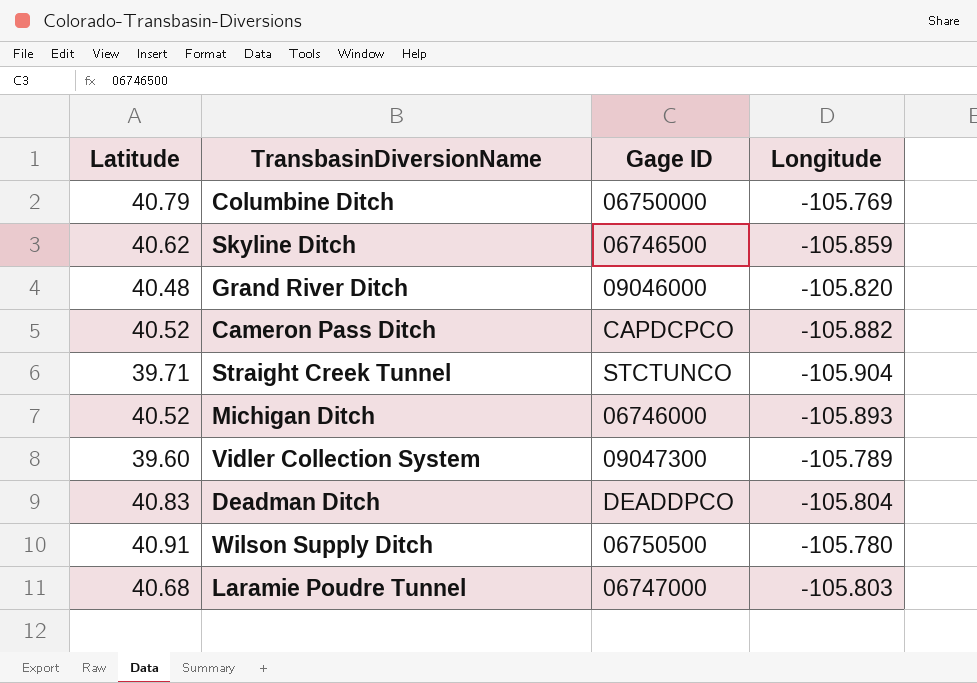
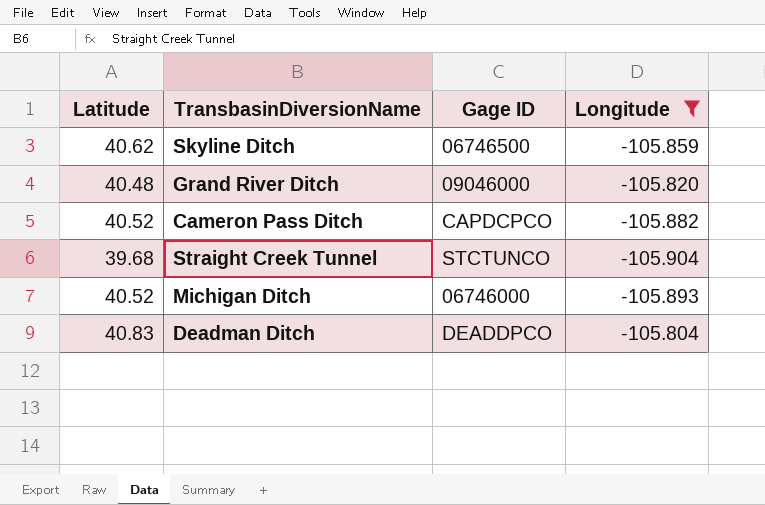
filter: none -> Longitude <= -105.804
Straight Creek Tunnel | Latitude: 39.71 -> 39.68

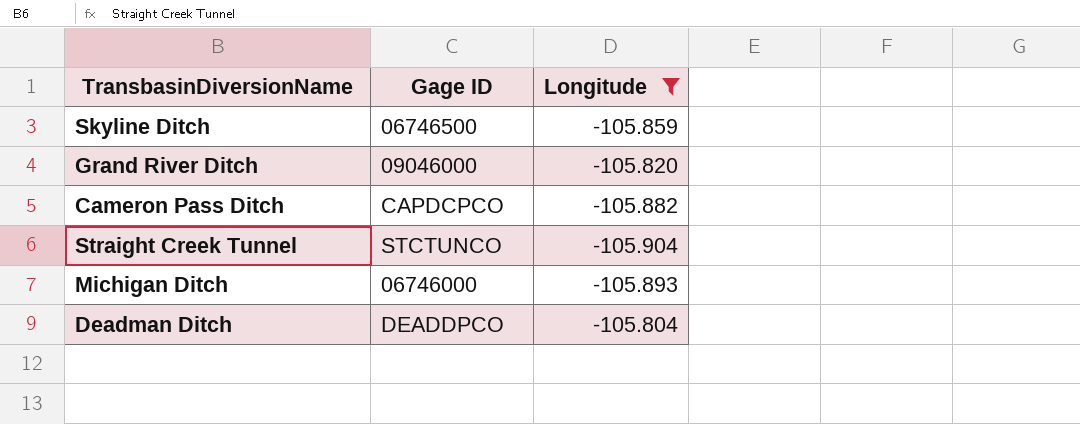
column Latitude | position: 1 -> none

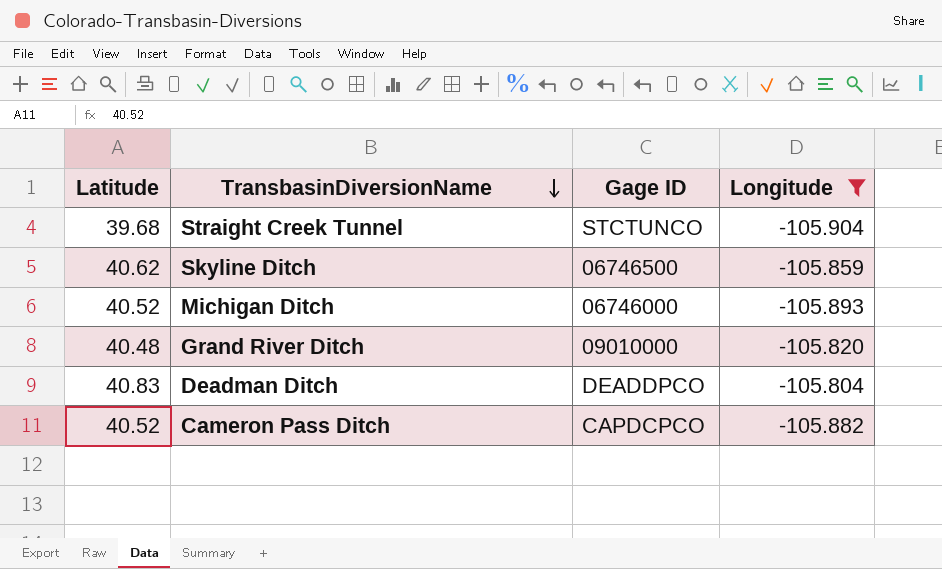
row order: none -> TransbasinDiversionName descending
column Latitude | position: none -> 1
Grand River Ditch | Gage ID: 09046000 -> 09010000

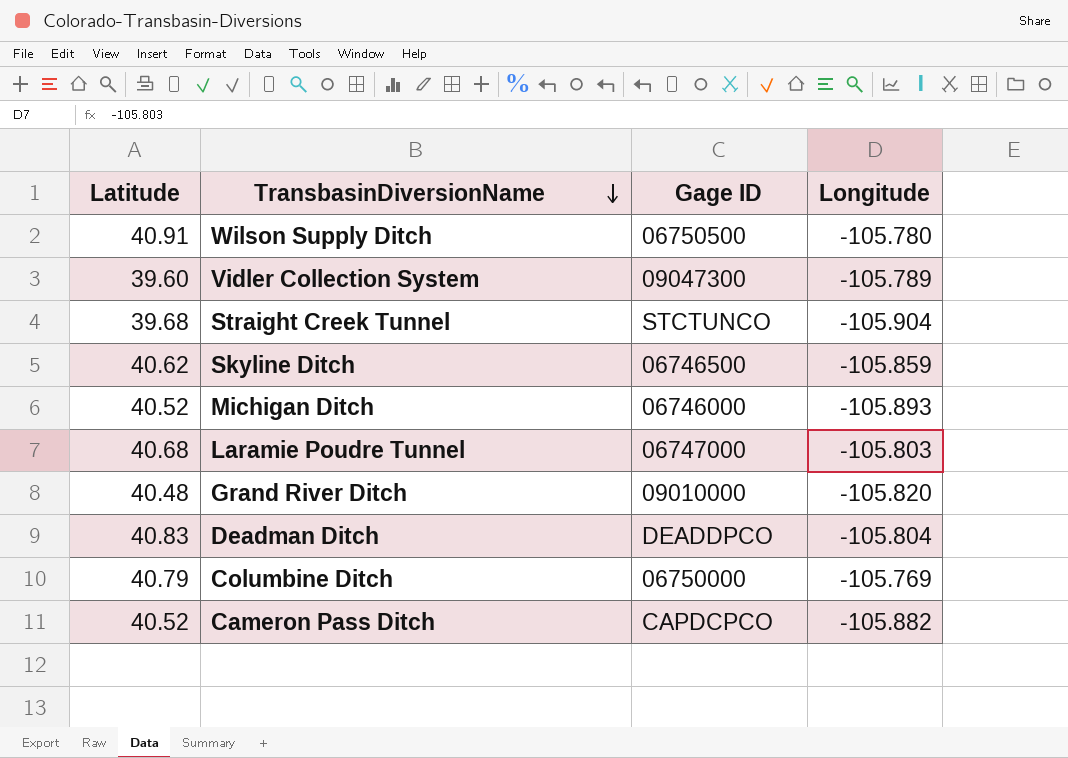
filter: Longitude <= -105.804 -> none

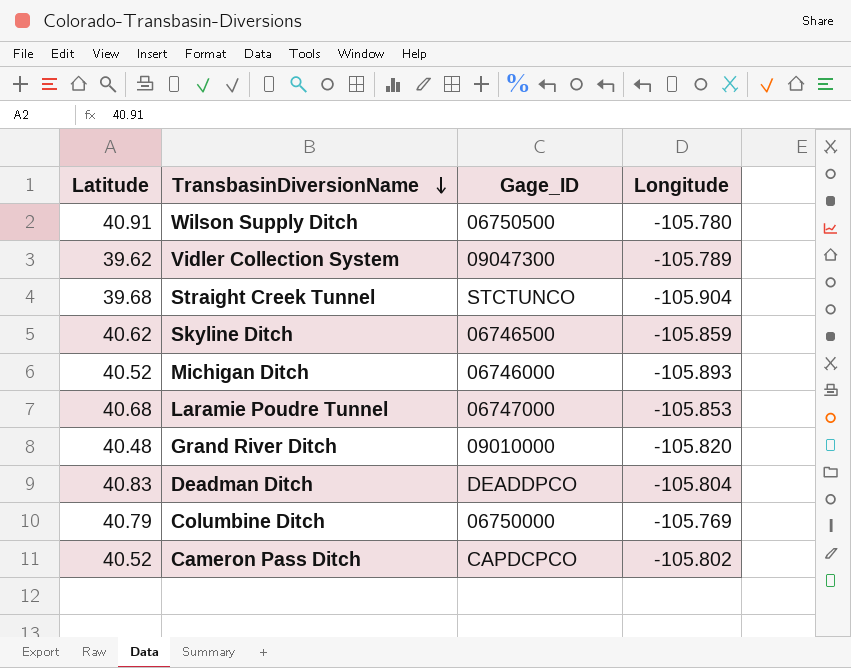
column name: Gage ID -> Gage_ID
Vidler Collection System | Latitude: 39.60 -> 39.62
Laramie Poudre Tunnel | Longitude: -105.803 -> -105.853
Cameron Pass Ditch | Longitude: -105.882 -> -105.802

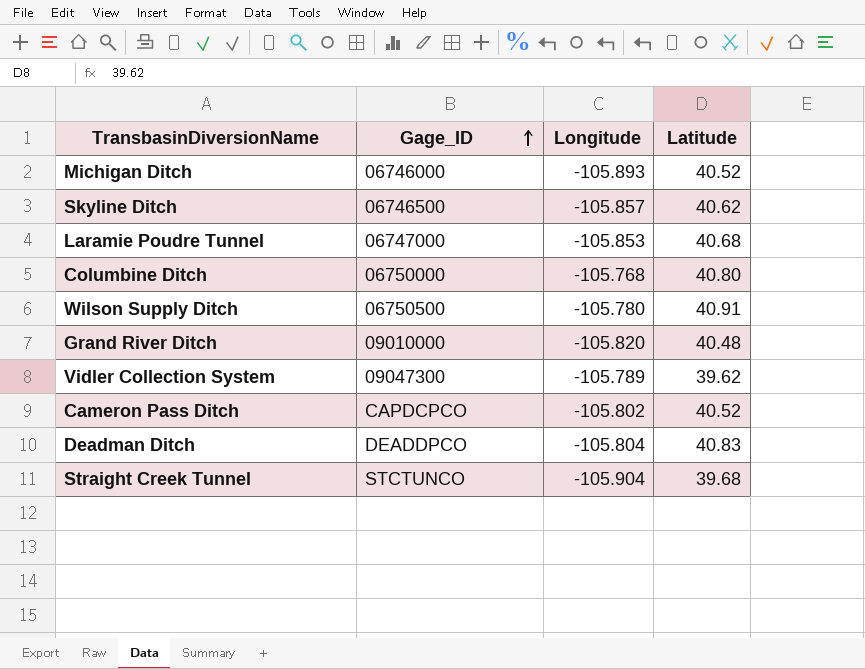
row order: TransbasinDiversionName descending -> Gage_ID ascending
column Latitude | position: 1 -> 4
Skyline Ditch | Longitude: -105.859 -> -105.857
Columbine Ditch | Longitude: -105.769 -> -105.768
Columbine Ditch | Latitude: 40.79 -> 40.80

